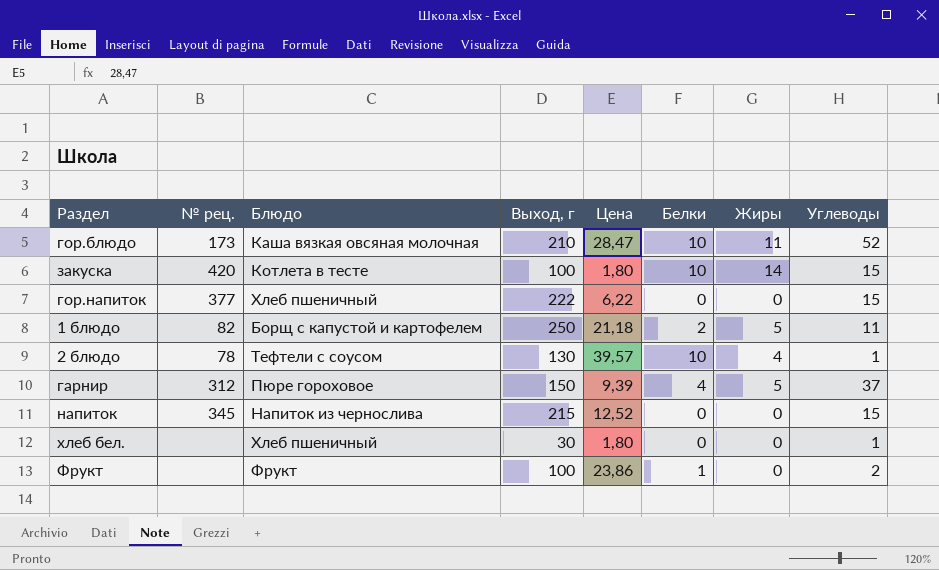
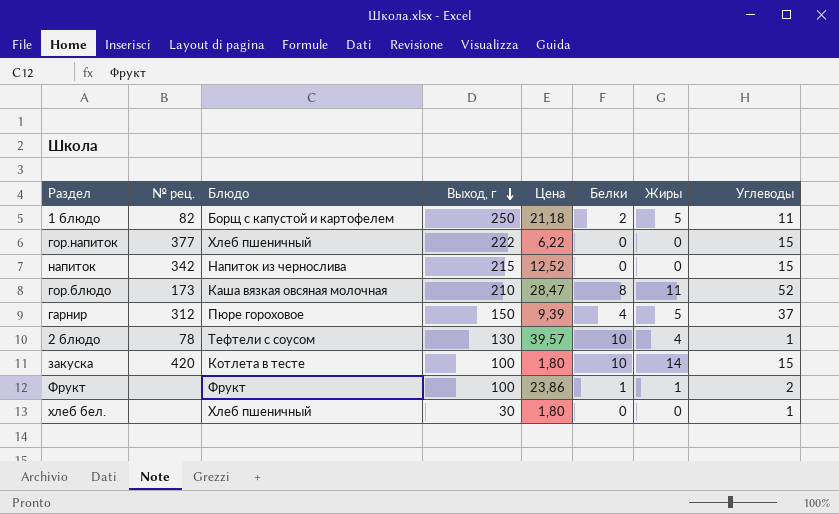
row order: none -> Выход, г descending
напиток | № рец.: 345 -> 342
гор.блюдо | Белки: 10 -> 8
Фрукт | Жиры: 0 -> 1

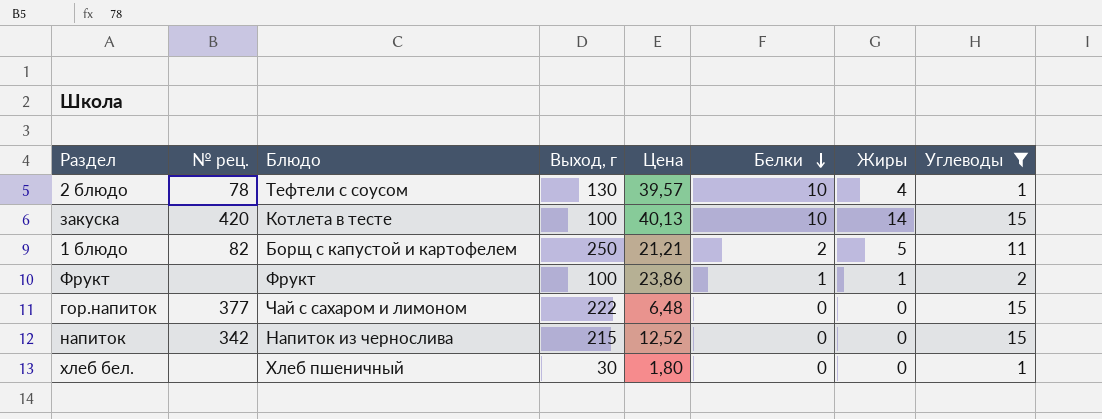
filter: none -> Углеводы <= 15
row order: Выход, г descending -> Белки descending
закуска | Цена: 1,80 -> 40,13
1 блюдо | Цена: 21,18 -> 21,21
гор.напиток | Блюдо: Хлеб пшеничный -> Чай с сахаром и лимоном
гор.напиток | Цена: 6,22 -> 6,48

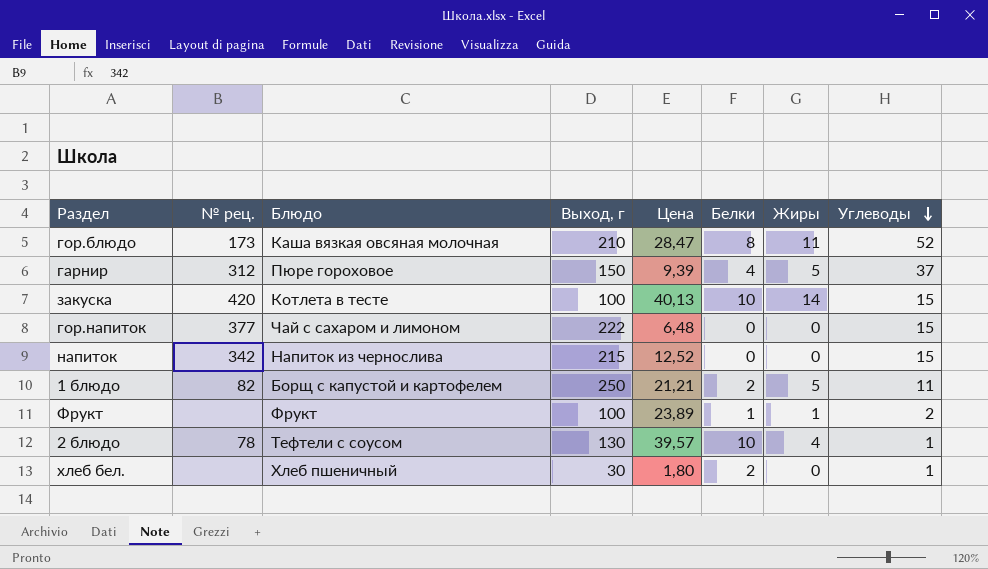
filter: Углеводы <= 15 -> none
row order: Белки descending -> Углеводы descending
Фрукт | Цена: 23,86 -> 23,89
хлеб бел. | Белки: 0 -> 2

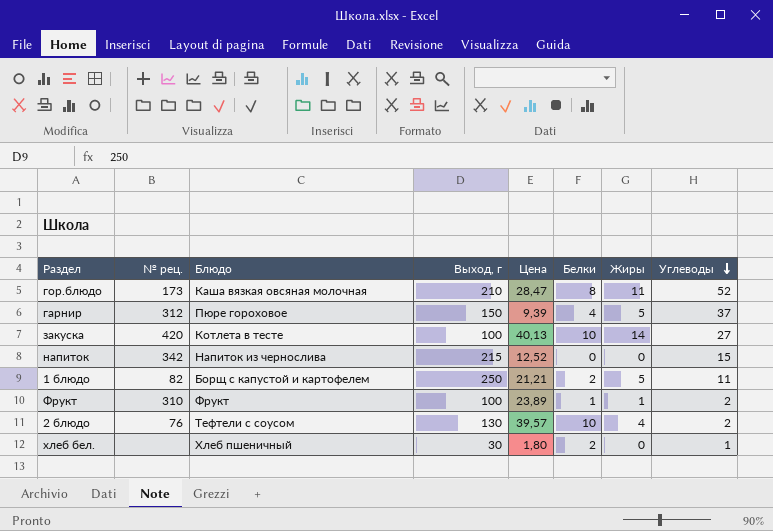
row гор.напиток: 377 | Чай с сахаром и лимоном | 222 | 6,48 | 0 | 0 | 15 -> none
закуска | Углеводы: 15 -> 27
Фрукт | № рец.: none -> 310
2 блюдо | № рец.: 78 -> 76
2 блюдо | Углеводы: 1 -> 2

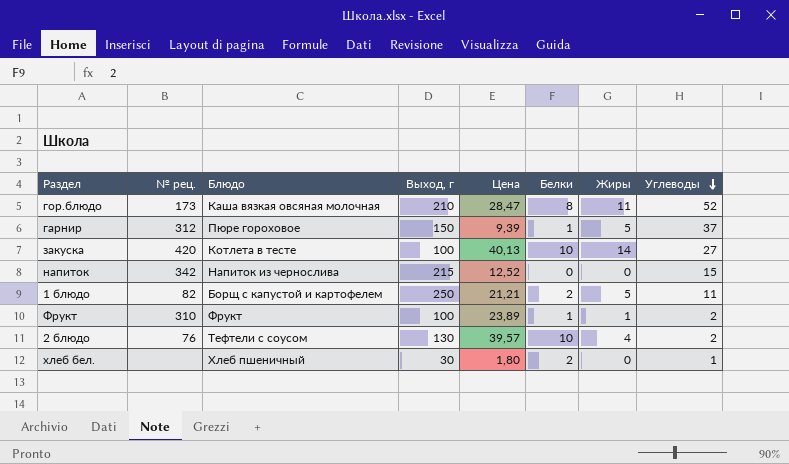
гарнир | Белки: 4 -> 1

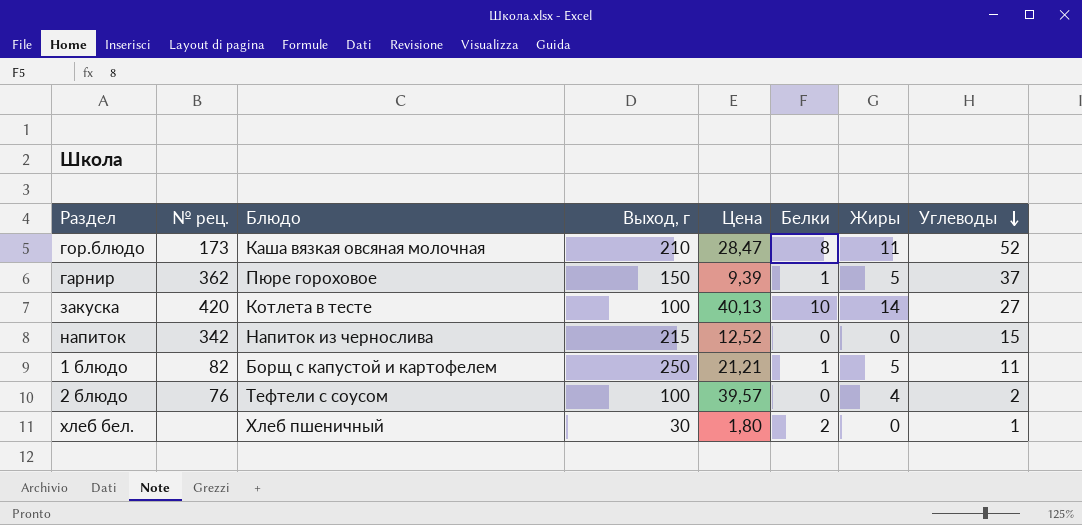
row Фрукт: 310 | Фрукт | 100 | 23,89 | 1 | 1 | 2 -> none
гарнир | № рец.: 312 -> 362
1 блюдо | Белки: 2 -> 1
2 блюдо | Выход, г: 130 -> 100
2 блюдо | Белки: 10 -> 0

